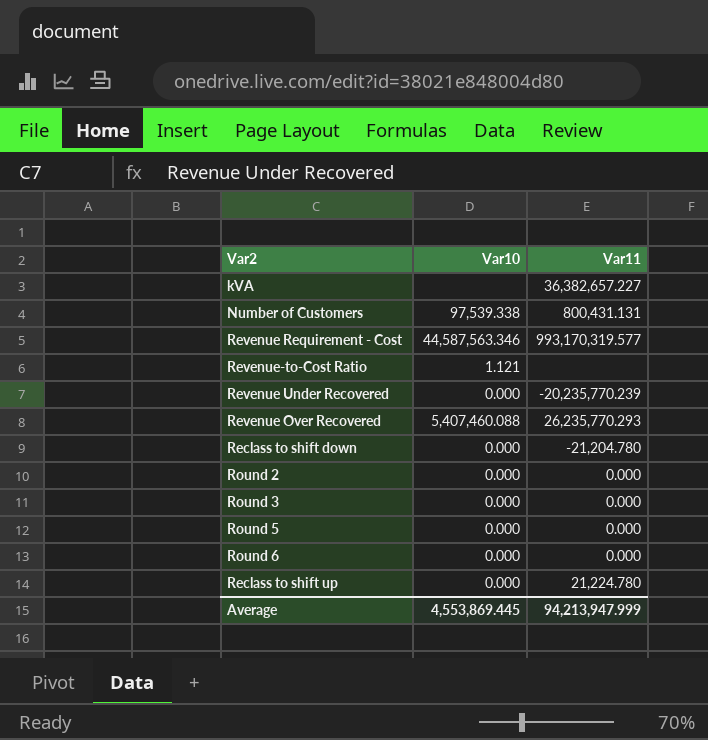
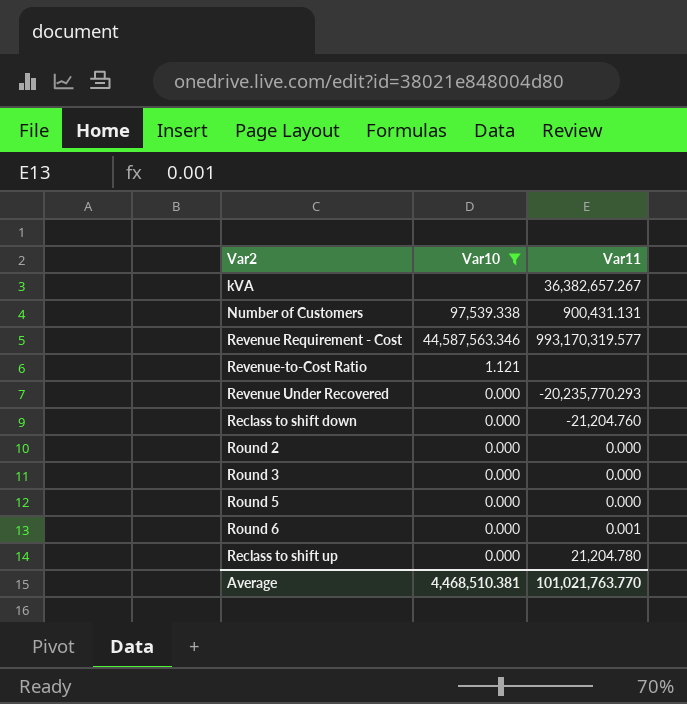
filter: none -> Var10 != 5,407,460.088
kVA | Var11: 36,382,657.227 -> 36,382,657.267
Number of Customers | Var11: 800,431.131 -> 900,431.131
Revenue Under Recovered | Var11: -20,235,770.239 -> -20,235,770.293
Reclass to shift down | Var11: -21,204.780 -> -21,204.760
Round 6 | Var11: 0.000 -> 0.001
Reclass to shift up | Var11: 21,224.780 -> 21,204.780
Average | Var10: 4,553,869.445 -> 4,468,510.381
Average | Var11: 94,213,947.999 -> 101,021,763.770

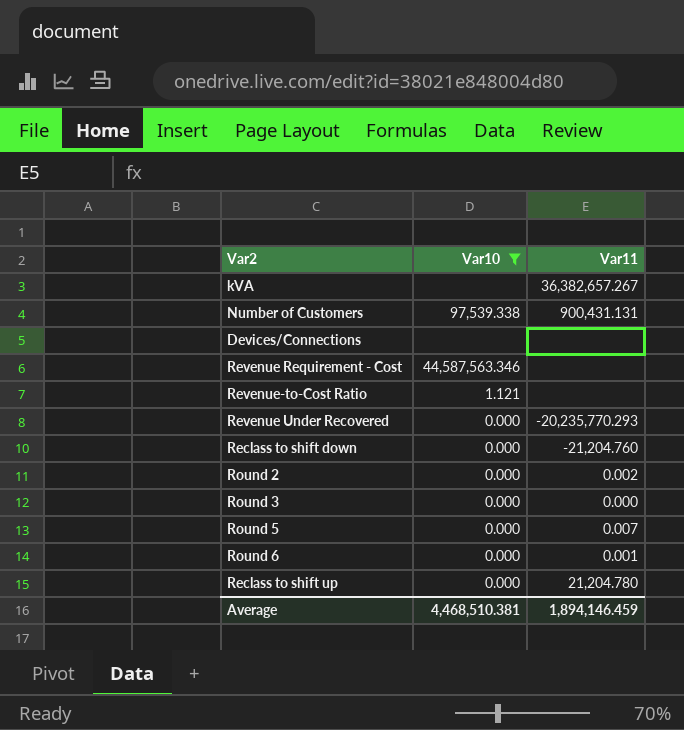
row Devices/Connections: none -> none | none
Revenue Requirement - Cost | Var11: 993,170,319.577 -> none
Round 2 | Var11: 0.000 -> 0.002
Round 5 | Var11: 0.000 -> 0.007
Average | Var11: 101,021,763.770 -> 1,894,146.459

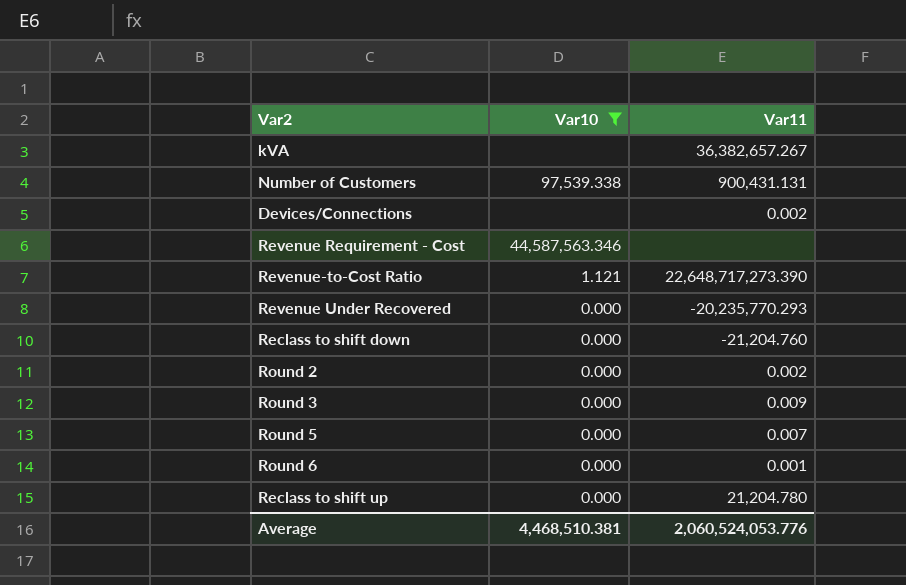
Devices/Connections | Var11: none -> 0.002
Revenue-to-Cost Ratio | Var11: none -> 22,648,717,273.390
Round 3 | Var11: 0.000 -> 0.009
Average | Var11: 1,894,146.459 -> 2,060,524,053.776

